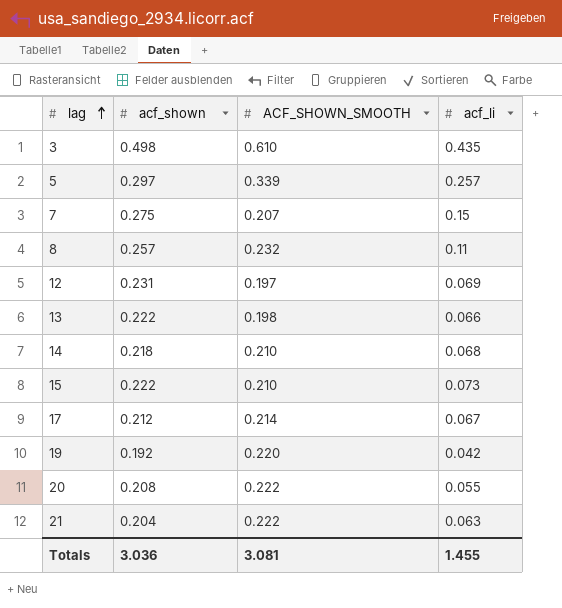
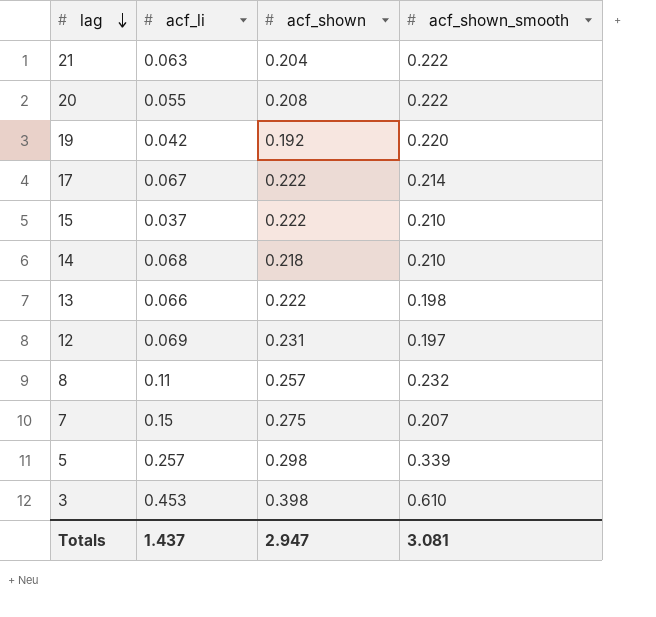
row order: lag ascending -> lag descending
column acf_li | position: 4 -> 2
column name: ACF_SHOWN_SMOOTH -> acf_shown_smooth
17 | acf_shown: 0.212 -> 0.222
15 | acf_li: 0.073 -> 0.037
5 | acf_shown: 0.297 -> 0.298
3 | acf_li: 0.435 -> 0.453
3 | acf_shown: 0.498 -> 0.398
Totals | acf_li: 1.455 -> 1.437
Totals | acf_shown: 3.036 -> 2.947

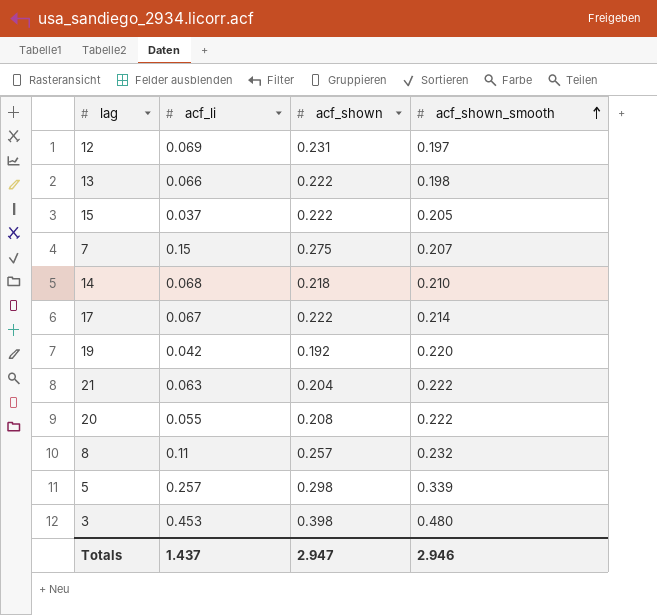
row order: lag descending -> acf_shown_smooth ascending
15 | acf_shown_smooth: 0.210 -> 0.205
3 | acf_shown_smooth: 0.610 -> 0.480
Totals | acf_shown_smooth: 3.081 -> 2.946

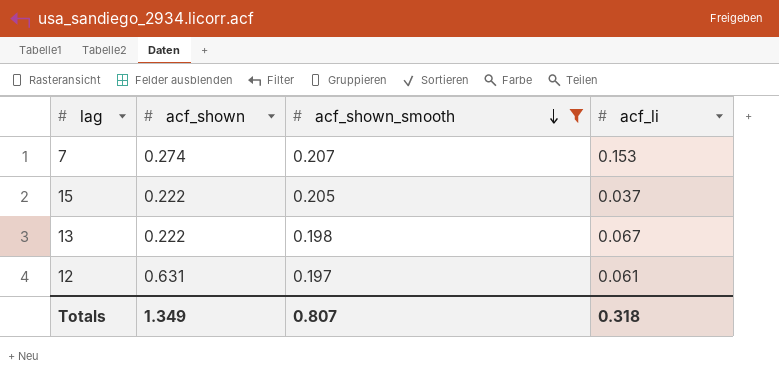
filter: none -> acf_shown_smooth <= 0.207
row order: acf_shown_smooth ascending -> acf_shown_smooth descending
column acf_li | position: 2 -> 4
7 | acf_shown: 0.275 -> 0.274
7 | acf_li: 0.15 -> 0.153
13 | acf_li: 0.066 -> 0.067
12 | acf_shown: 0.231 -> 0.631
12 | acf_li: 0.069 -> 0.061
Totals | acf_shown: 2.947 -> 1.349
Totals | acf_shown_smooth: 2.946 -> 0.807
Totals | acf_li: 1.437 -> 0.318

